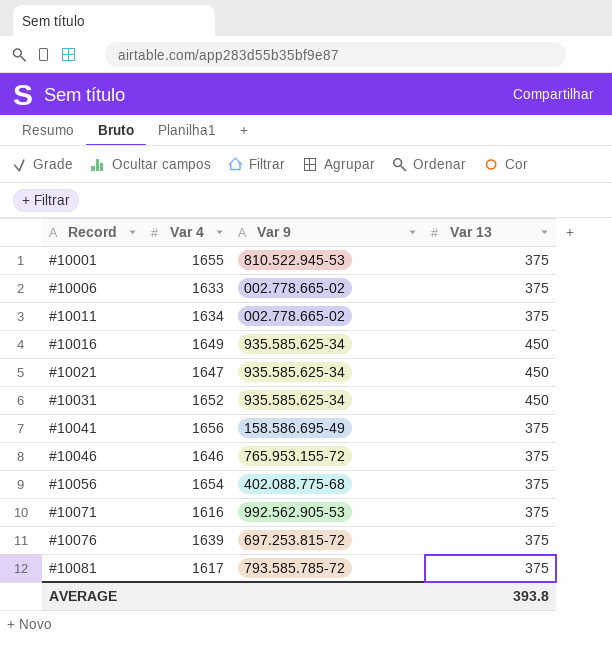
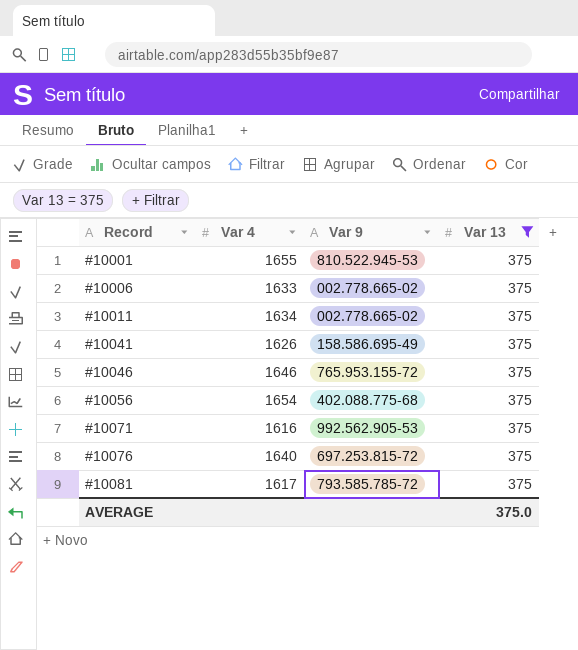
filter: none -> Var 13 = 375
#10041 | Var 4: 1656 -> 1626
#10076 | Var 4: 1639 -> 1640
AVERAGE | Var 13: 393.8 -> 375.0

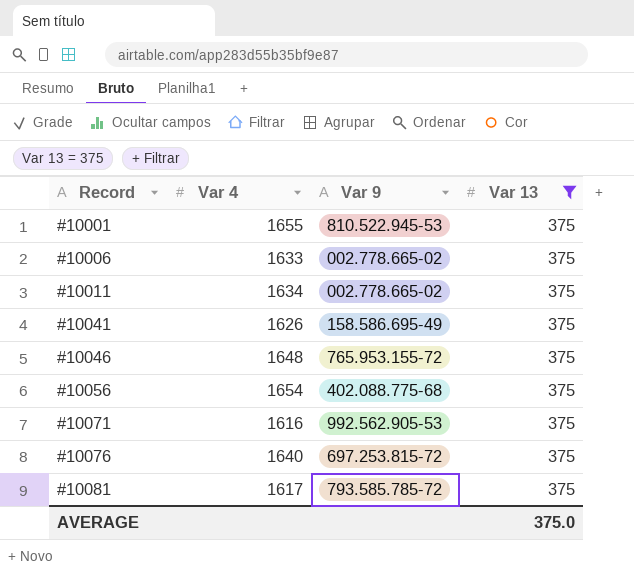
#10046 | Var 4: 1646 -> 1648

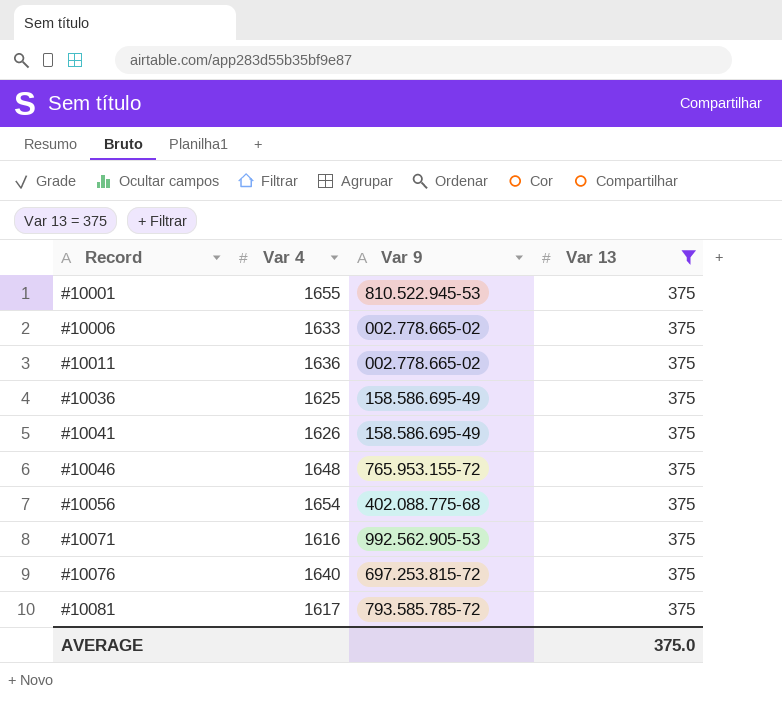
#10011 | Var 4: 1634 -> 1636
row #10036: none -> 1625 | 158.586.695-49 | 375

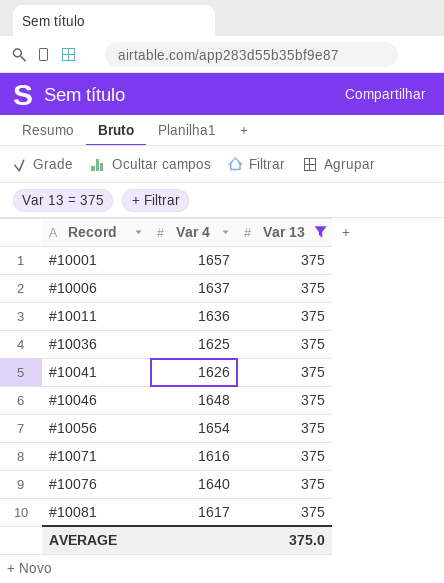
column Var 9 | position: 3 -> none
#10001 | Var 4: 1655 -> 1657
#10006 | Var 4: 1633 -> 1637

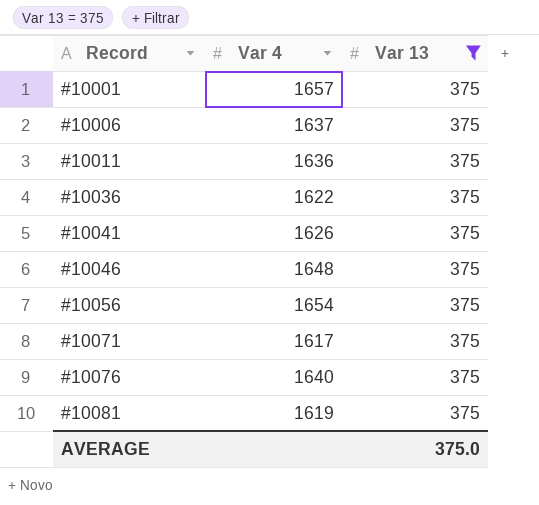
#10036 | Var 4: 1625 -> 1622
#10071 | Var 4: 1616 -> 1617
#10081 | Var 4: 1617 -> 1619

